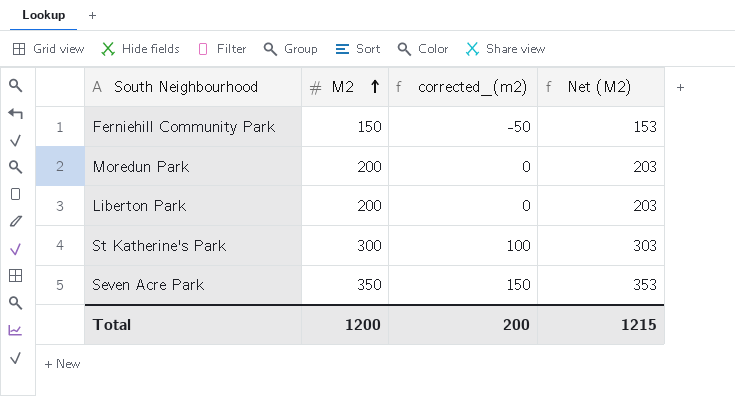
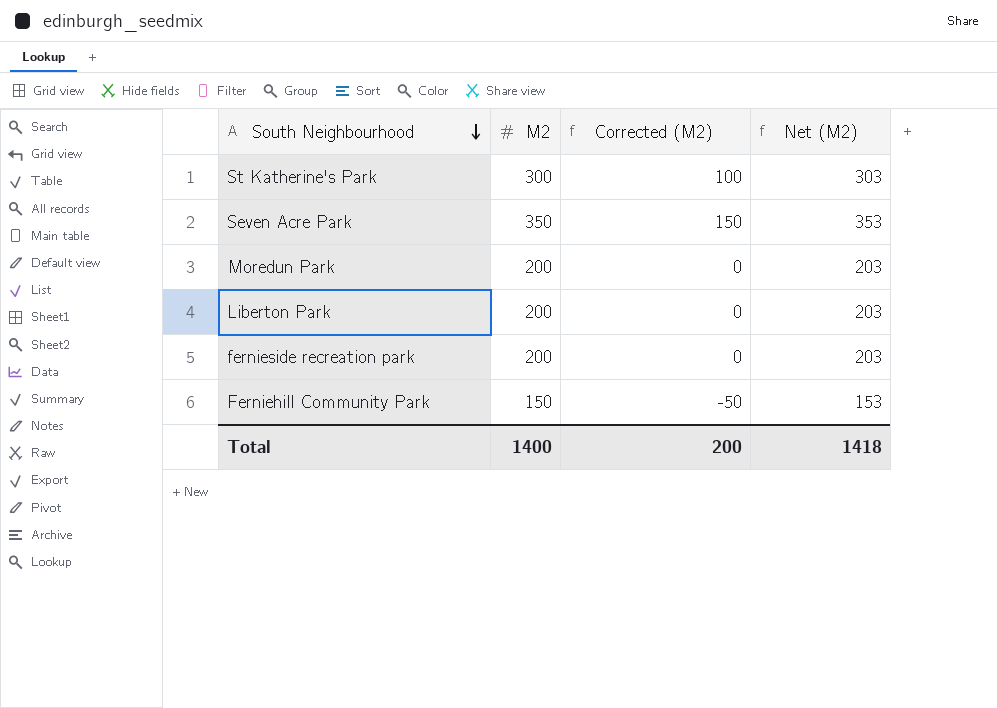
row order: M2 ascending -> South Neighbourhood descending
column name: corrected_(m2) -> Corrected (M2)
row fernieside recreation park: none -> 200 | 0 | 203
Total | M2: 1200 -> 1400
Total | Net (M2): 1215 -> 1418

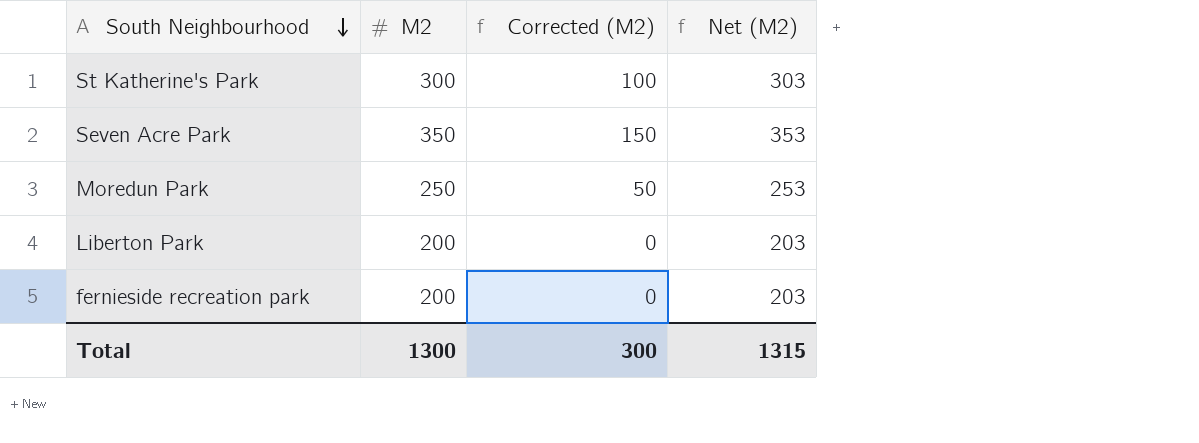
row Ferniehill Community Park: 150 | -50 | 153 -> none
Moredun Park | M2: 200 -> 250
Moredun Park | Corrected (M2): 0 -> 50
Moredun Park | Net (M2): 203 -> 253
Total | M2: 1400 -> 1300
Total | Corrected (M2): 200 -> 300
Total | Net (M2): 1418 -> 1315

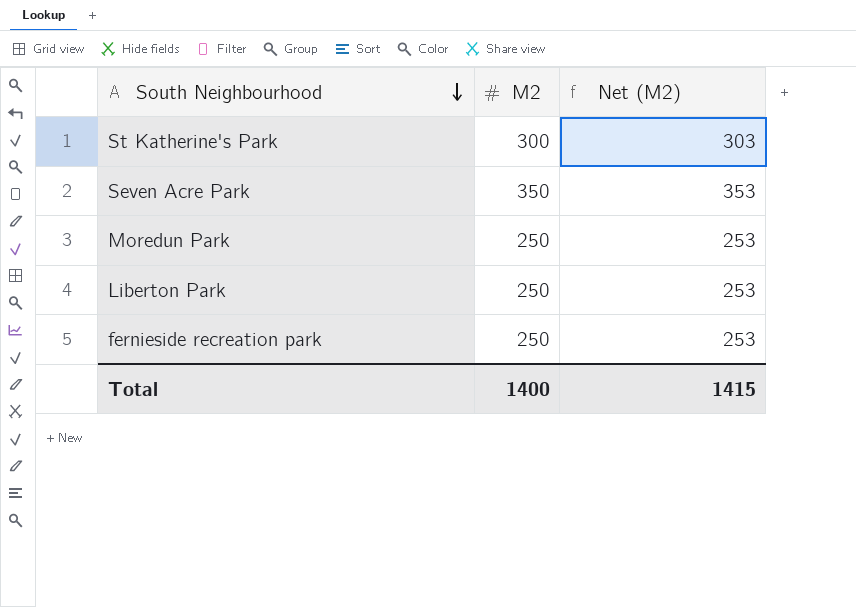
column Corrected (M2) | formula: [M2] - 200 -> none
Liberton Park | M2: 200 -> 250
Liberton Park | Net (M2): 203 -> 253
fernieside recreation park | M2: 200 -> 250
fernieside recreation park | Net (M2): 203 -> 253
Total | M2: 1300 -> 1400
Total | Net (M2): 1315 -> 1415

